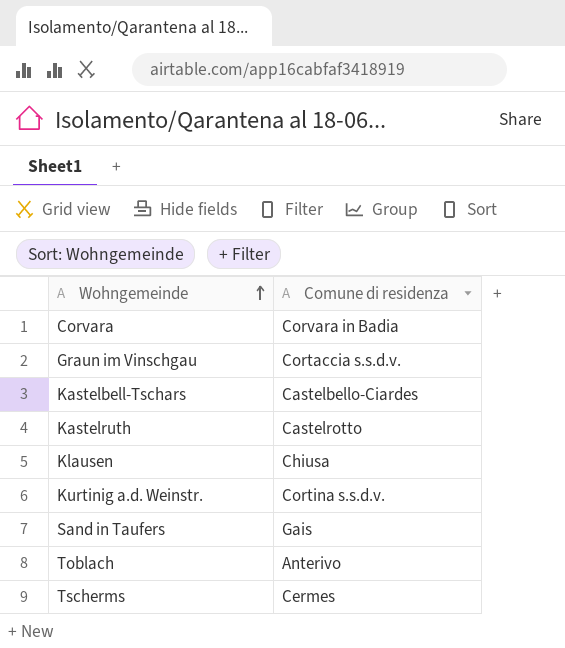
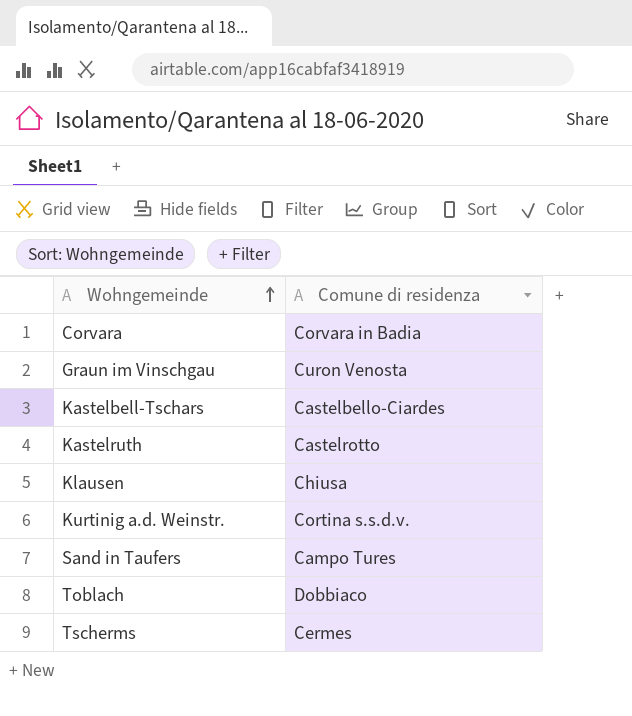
Graun im Vinschgau | Comune di residenza: Cortaccia s.s.d.v. -> Curon Venosta
Sand in Taufers | Comune di residenza: Gais -> Campo Tures
Toblach | Comune di residenza: Anterivo -> Dobbiaco

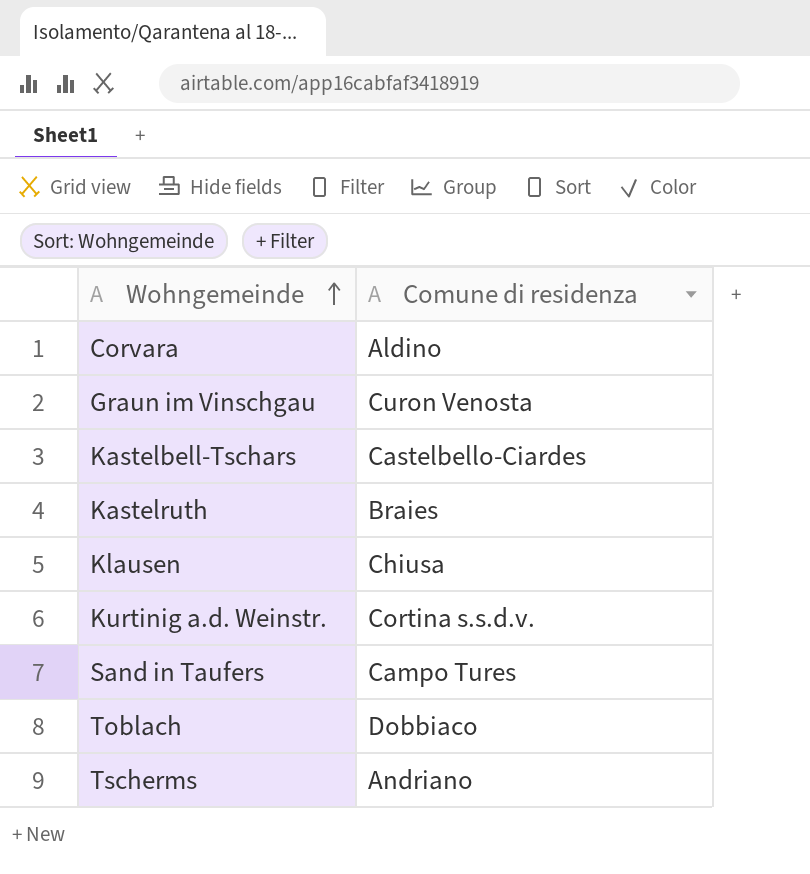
Corvara | Comune di residenza: Corvara in Badia -> Aldino
Kastelruth | Comune di residenza: Castelrotto -> Braies
Tscherms | Comune di residenza: Cermes -> Andriano

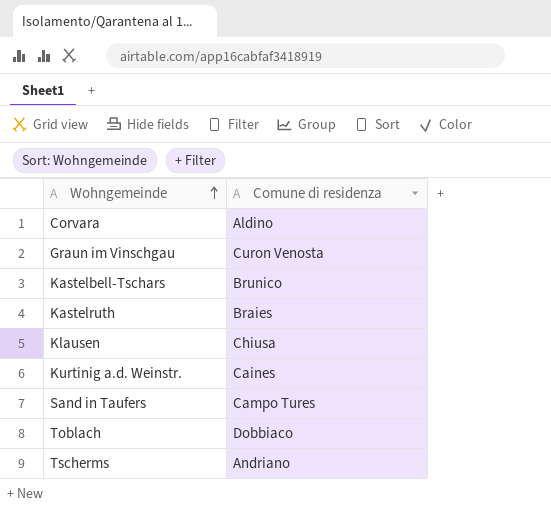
Kastelbell-Tschars | Comune di residenza: Castelbello-Ciardes -> Brunico
Kurtinig a.d. Weinstr. | Comune di residenza: Cortina s.s.d.v. -> Caines

